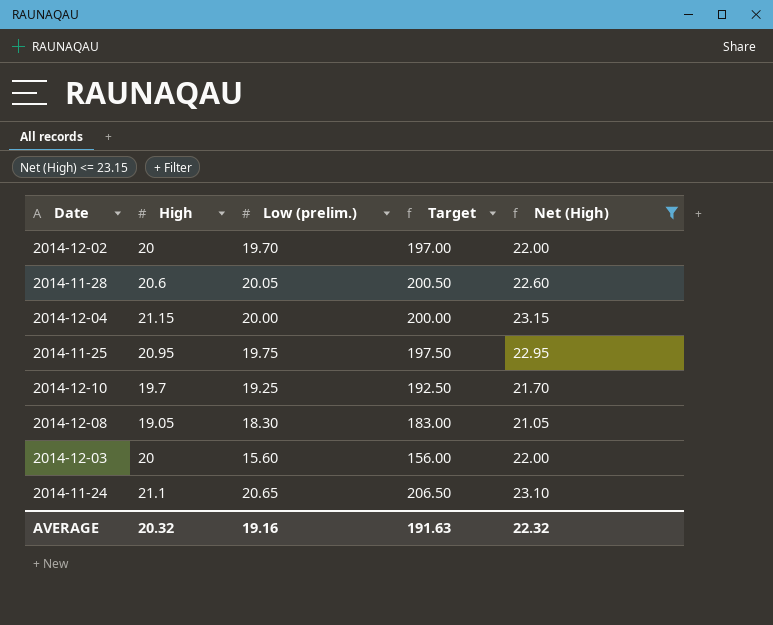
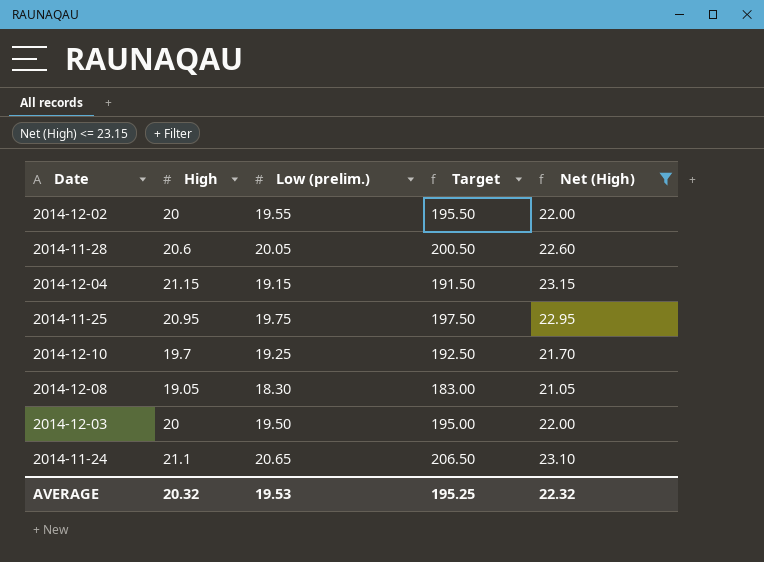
2014-12-02 | Low (prelim.): 19.70 -> 19.55
2014-12-02 | Target: 197.00 -> 195.50
2014-12-04 | Low (prelim.): 20.00 -> 19.15
2014-12-04 | Target: 200.00 -> 191.50
2014-12-03 | Low (prelim.): 15.60 -> 19.50
2014-12-03 | Target: 156.00 -> 195.00
AVERAGE | Low (prelim.): 19.16 -> 19.53
AVERAGE | Target: 191.63 -> 195.25

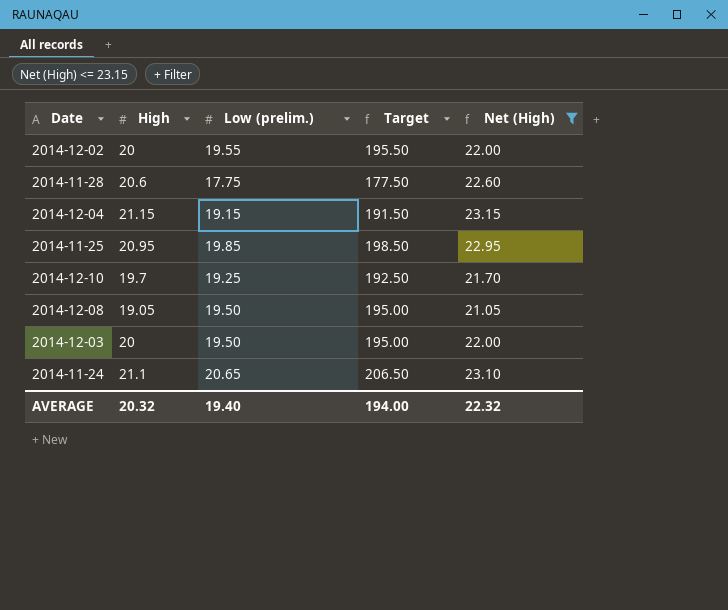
2014-11-28 | Low (prelim.): 20.05 -> 17.75
2014-11-28 | Target: 200.50 -> 177.50
2014-11-25 | Low (prelim.): 19.75 -> 19.85
2014-11-25 | Target: 197.50 -> 198.50
2014-12-08 | Low (prelim.): 18.30 -> 19.50
2014-12-08 | Target: 183.00 -> 195.00
AVERAGE | Low (prelim.): 19.53 -> 19.40
AVERAGE | Target: 195.25 -> 194.00

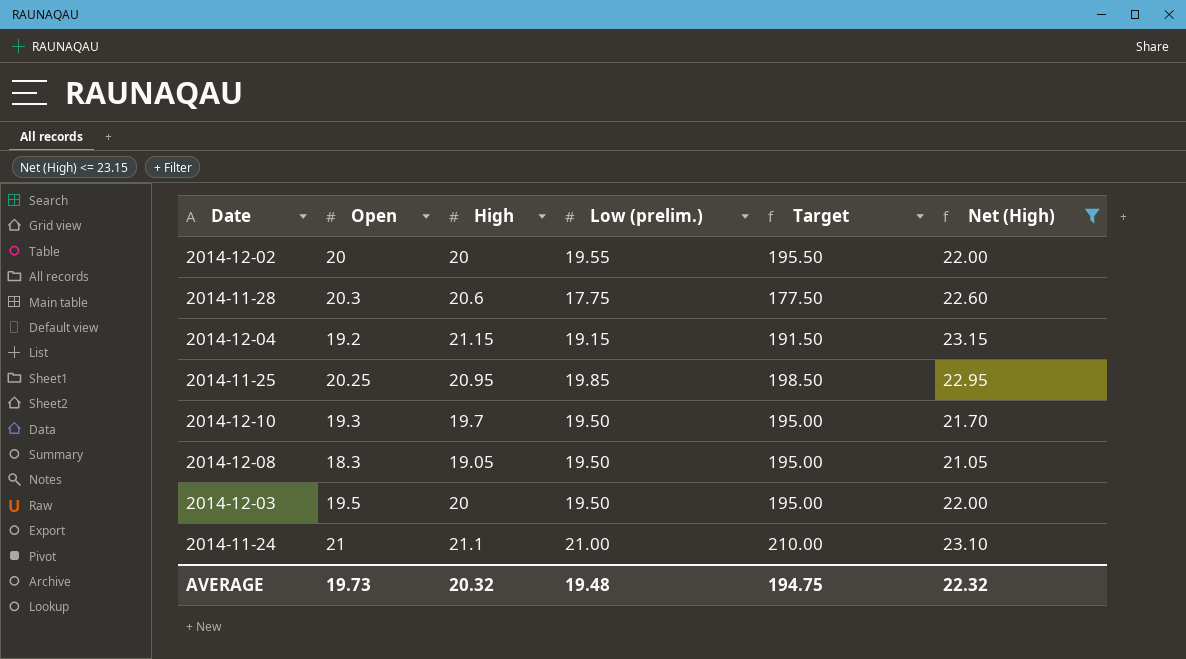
column Open | position: none -> 2
2014-12-10 | Low (prelim.): 19.25 -> 19.50
2014-12-10 | Target: 192.50 -> 195.00
2014-11-24 | Low (prelim.): 20.65 -> 21.00
2014-11-24 | Target: 206.50 -> 210.00
AVERAGE | Low (prelim.): 19.40 -> 19.48
AVERAGE | Target: 194.00 -> 194.75

